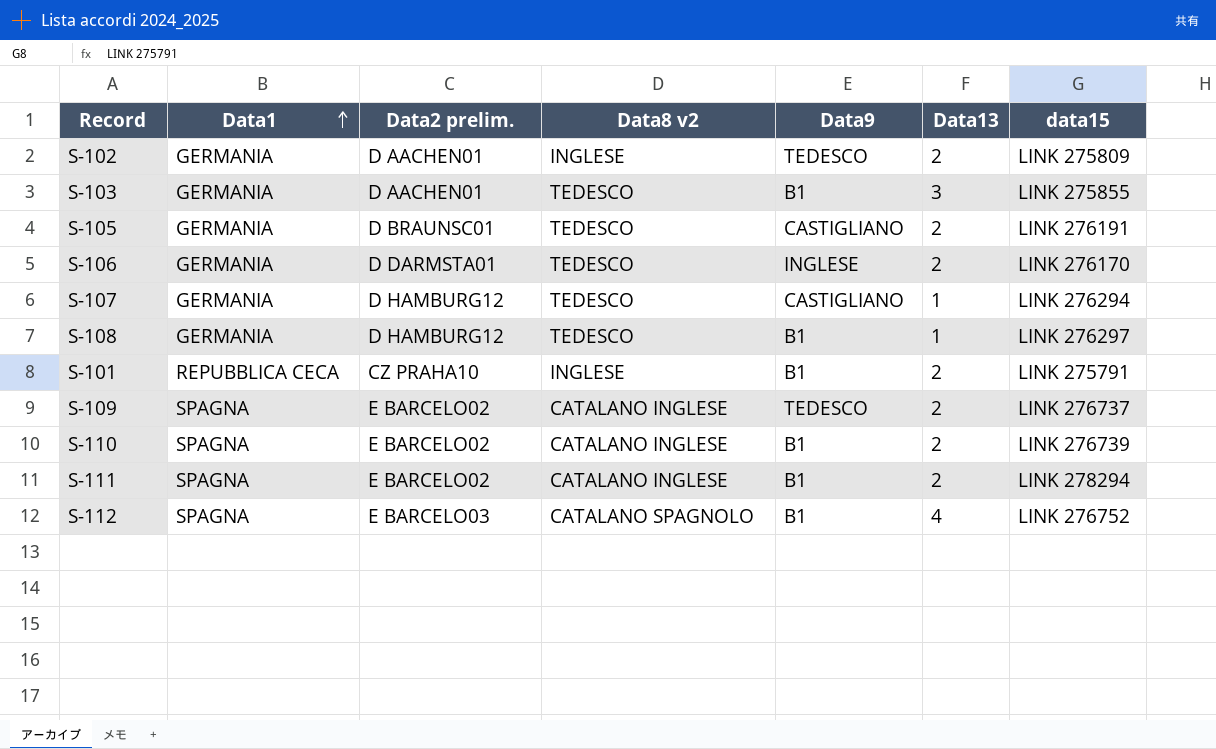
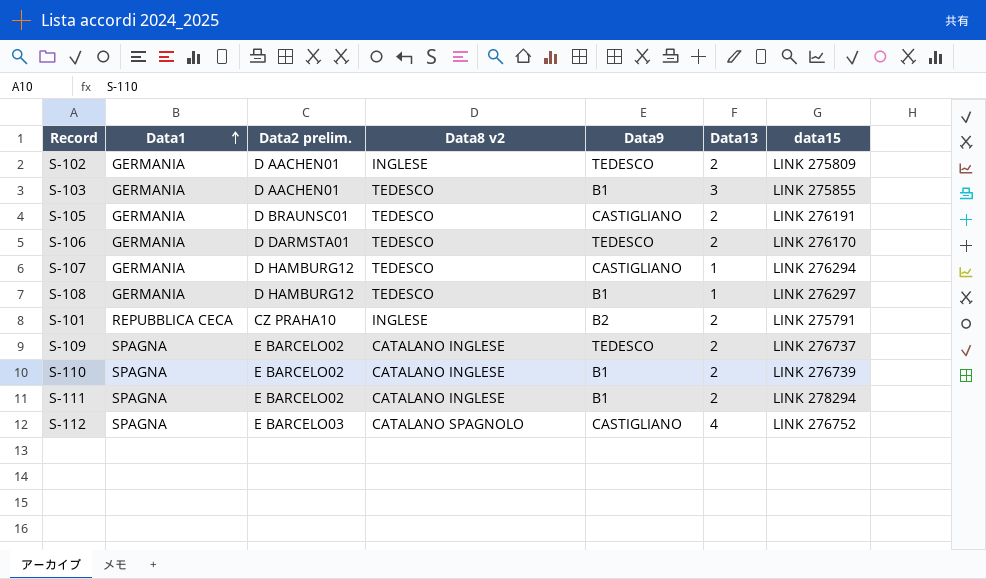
S-106 | Data9: INGLESE -> TEDESCO
S-101 | Data9: B1 -> B2
S-112 | Data9: B1 -> CASTIGLIANO

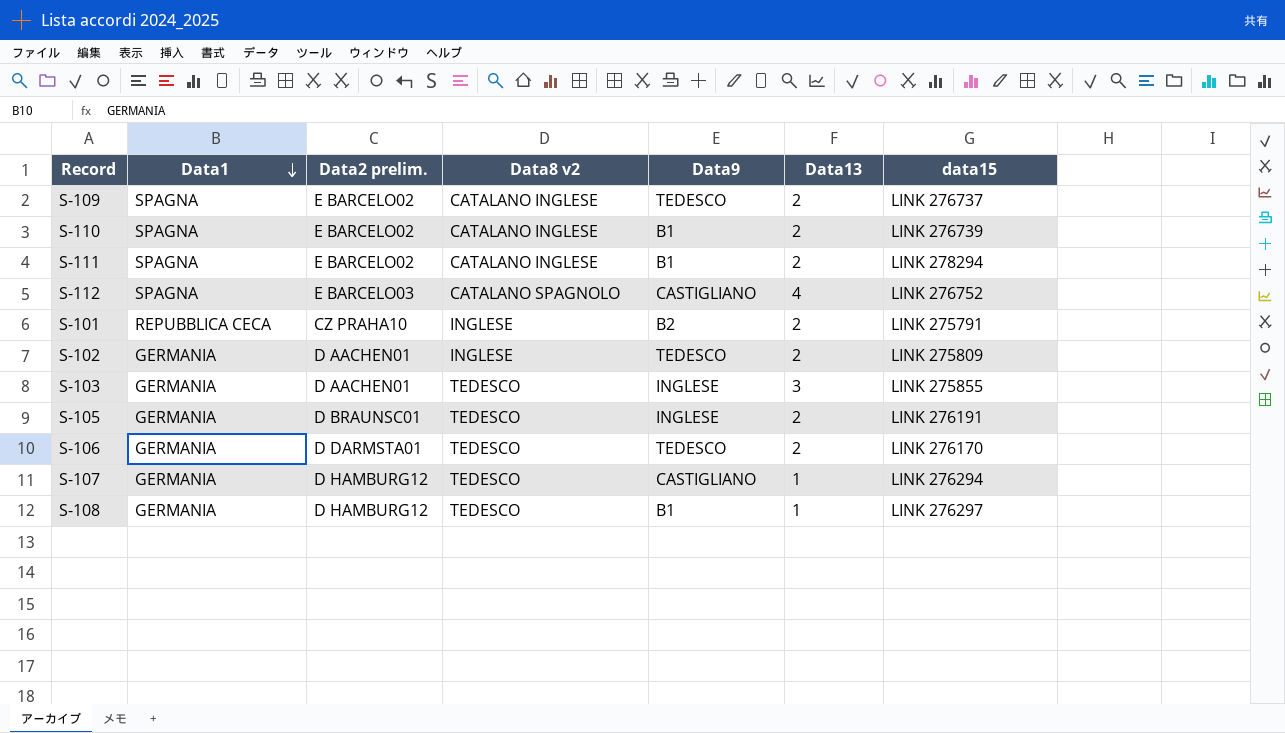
row order: Data1 ascending -> Data1 descending
S-103 | Data9: B1 -> INGLESE
S-105 | Data9: CASTIGLIANO -> INGLESE

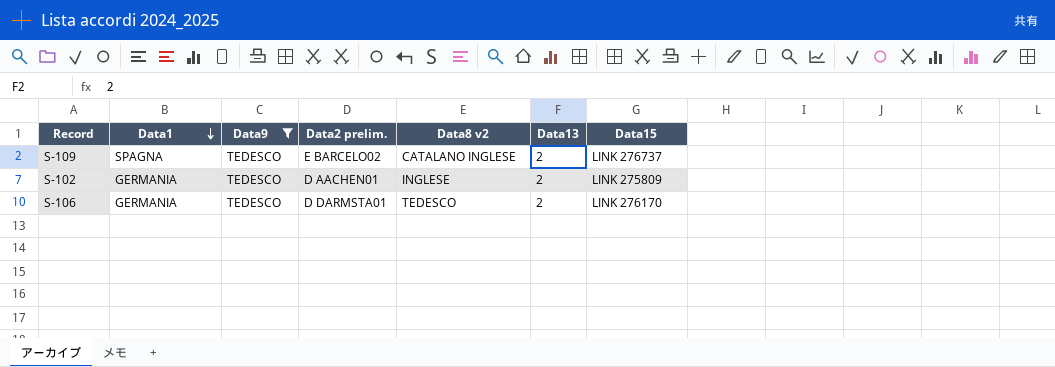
filter: none -> Data9 = TEDESCO
column Data9 | position: 5 -> 3
column name: data15 -> Data15

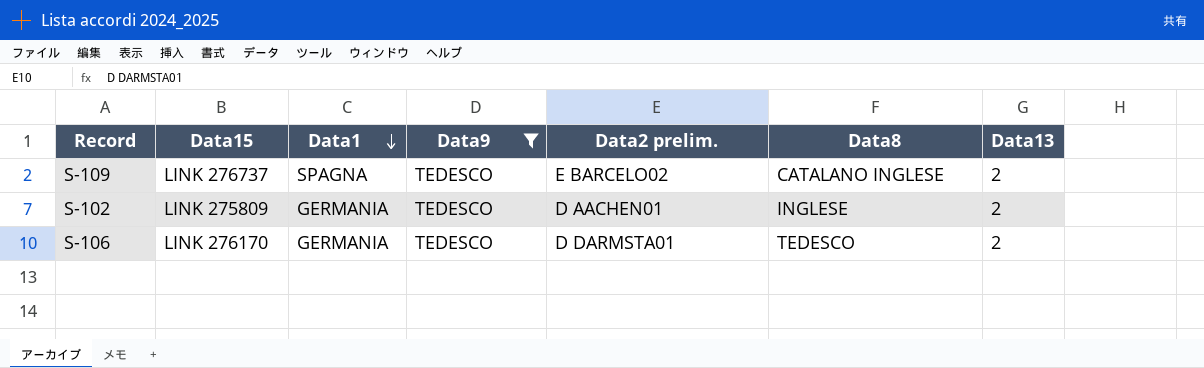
column Data15 | position: 7 -> 2
column name: Data8 v2 -> Data8

